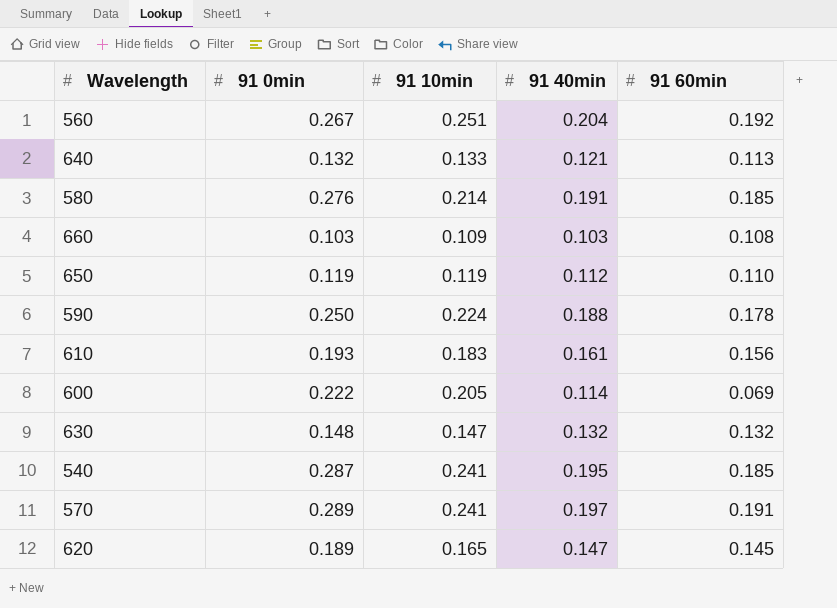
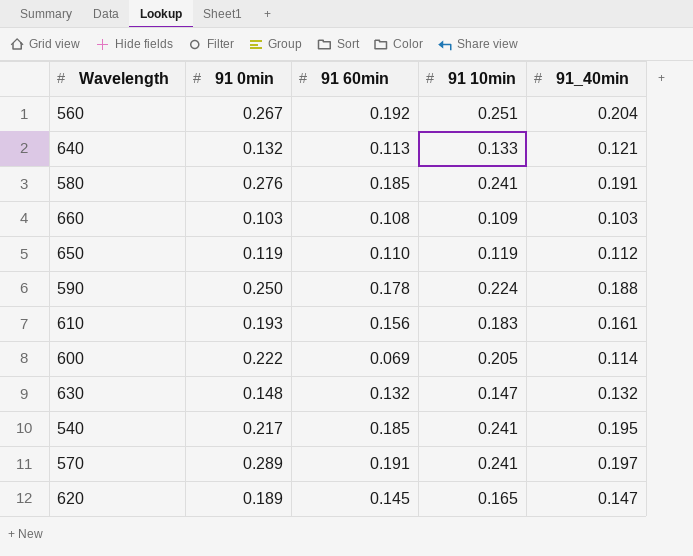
column 91 60min | position: 5 -> 3
column name: 91 40min -> 91_40min
580 | 91 10min: 0.214 -> 0.241
540 | 91 0min: 0.287 -> 0.217

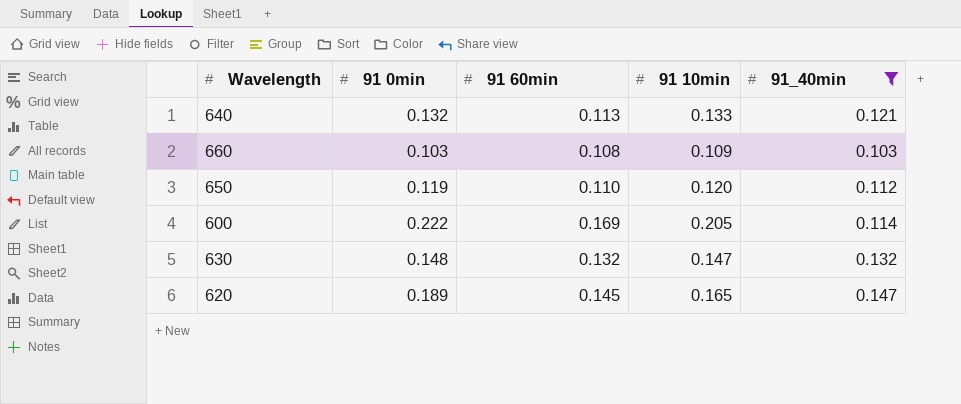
filter: none -> 91_40min <= 0.147
650 | 91 10min: 0.119 -> 0.120
600 | 91 60min: 0.069 -> 0.169

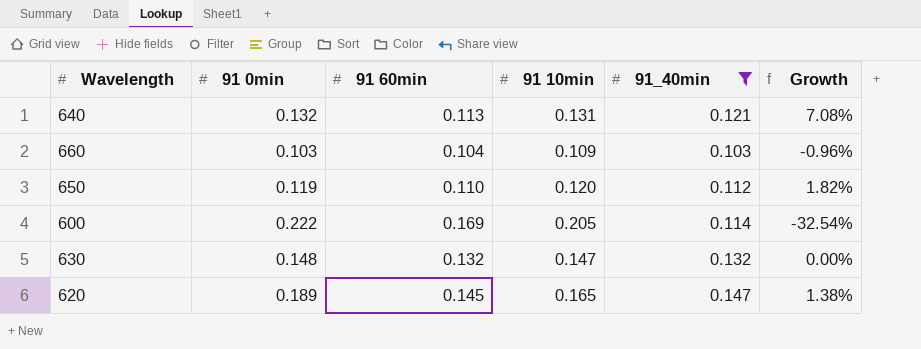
column Growth | formula: none -> ([91_40min] - [91 60min]) / [91 60min]
640 | 91 10min: 0.133 -> 0.131
660 | 91 60min: 0.108 -> 0.104

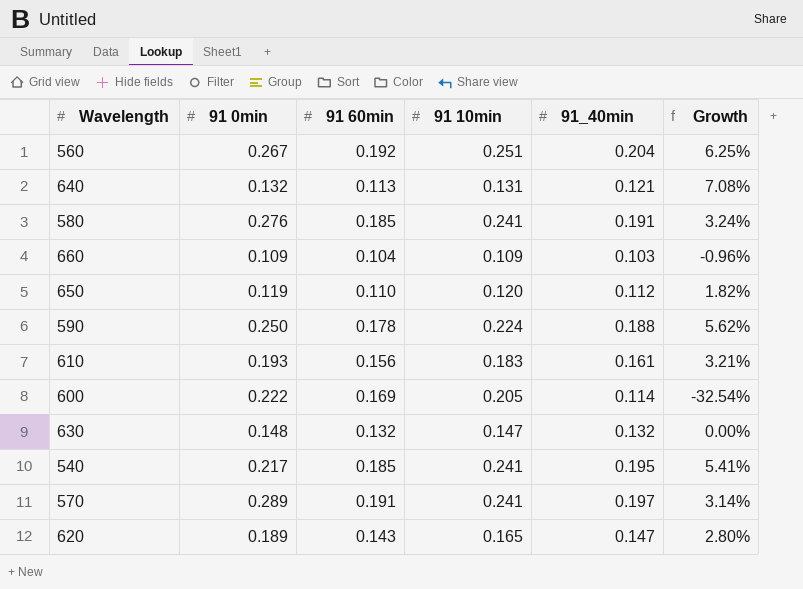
filter: 91_40min <= 0.147 -> none
660 | 91 0min: 0.103 -> 0.109
620 | 91 60min: 0.145 -> 0.143
620 | Growth: 1.38% -> 2.80%

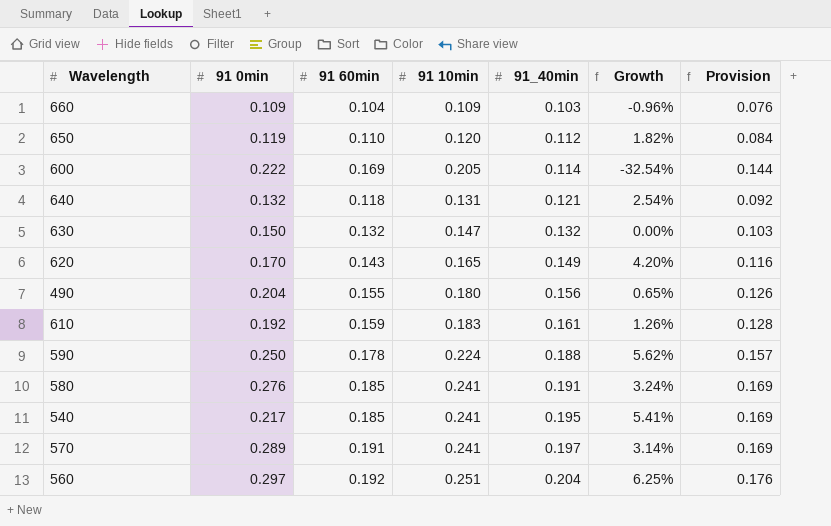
row order: none -> 91_40min ascending
column Provision | formula: none -> [91 10min] * 0.7
640 | 91 60min: 0.113 -> 0.118
640 | Growth: 7.08% -> 2.54%
630 | 91 0min: 0.148 -> 0.150
620 | 91 0min: 0.189 -> 0.170
620 | 91_40min: 0.147 -> 0.149
620 | Growth: 2.80% -> 4.20%
row 490: none -> 0.204 | 0.155 | 0.180 | 0.156 | 0.65% | 0.126
610 | 91 0min: 0.193 -> 0.192
610 | 91 60min: 0.156 -> 0.159
610 | Growth: 3.21% -> 1.26%
560 | 91 0min: 0.267 -> 0.297

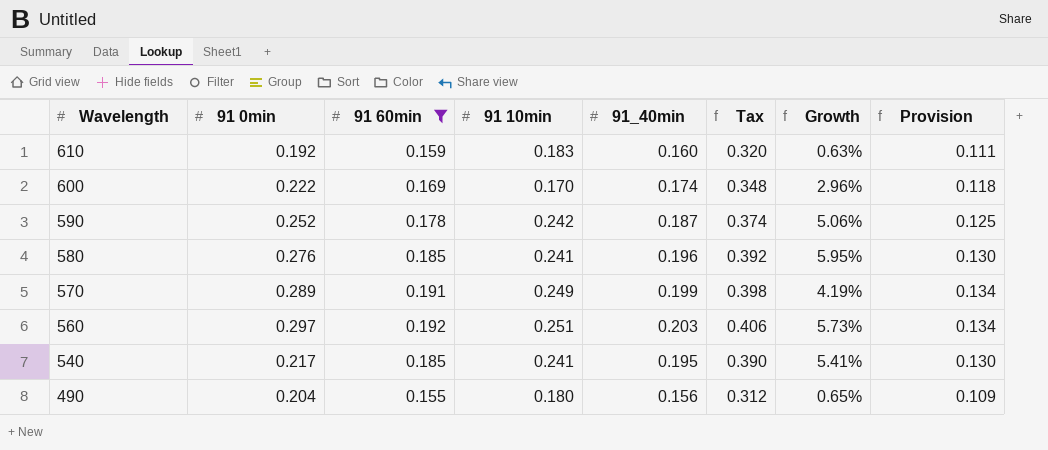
filter: none -> 91 60min >= 0.155
row order: 91_40min ascending -> Wavelength descending
column Tax | formula: none -> [91_40min] * 2
column Provision | formula: [91 10min] * 0.7 -> [91 60min] * 0.7
610 | 91_40min: 0.161 -> 0.160
610 | Growth: 1.26% -> 0.63%
600 | 91 10min: 0.205 -> 0.170
600 | 91_40min: 0.114 -> 0.174
600 | Growth: -32.54% -> 2.96%
590 | 91 0min: 0.250 -> 0.252
590 | 91 10min: 0.224 -> 0.242
590 | 91_40min: 0.188 -> 0.187
590 | Growth: 5.62% -> 5.06%
580 | 91_40min: 0.191 -> 0.196
580 | Growth: 3.24% -> 5.95%
570 | 91 10min: 0.241 -> 0.249
570 | 91_40min: 0.197 -> 0.199
570 | Growth: 3.14% -> 4.19%
560 | 91_40min: 0.204 -> 0.203
560 | Growth: 6.25% -> 5.73%

